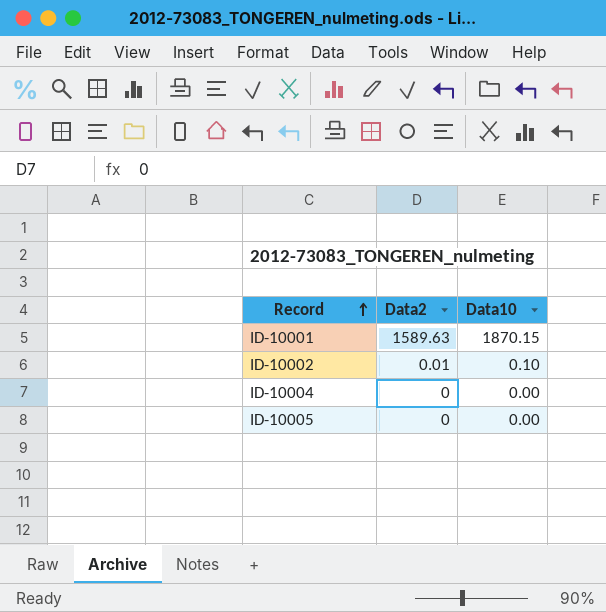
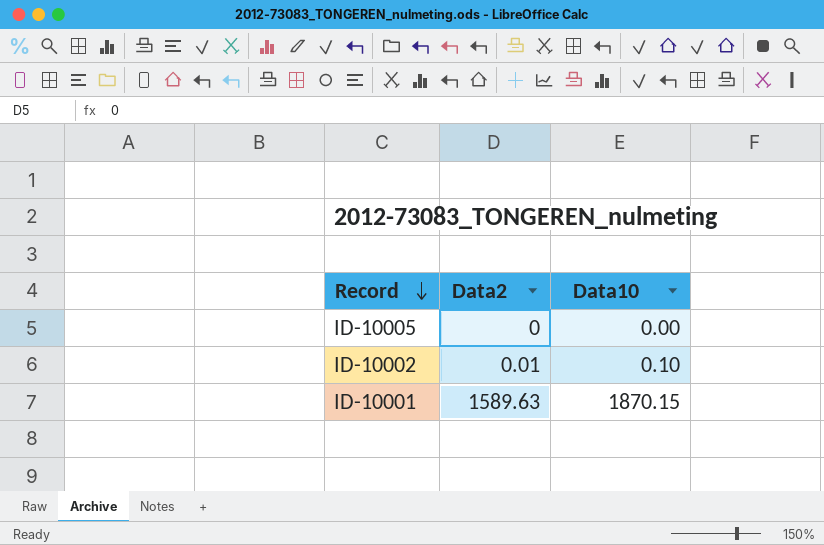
row order: Record ascending -> Record descending
row ID-10004: 0 | 0.00 -> none

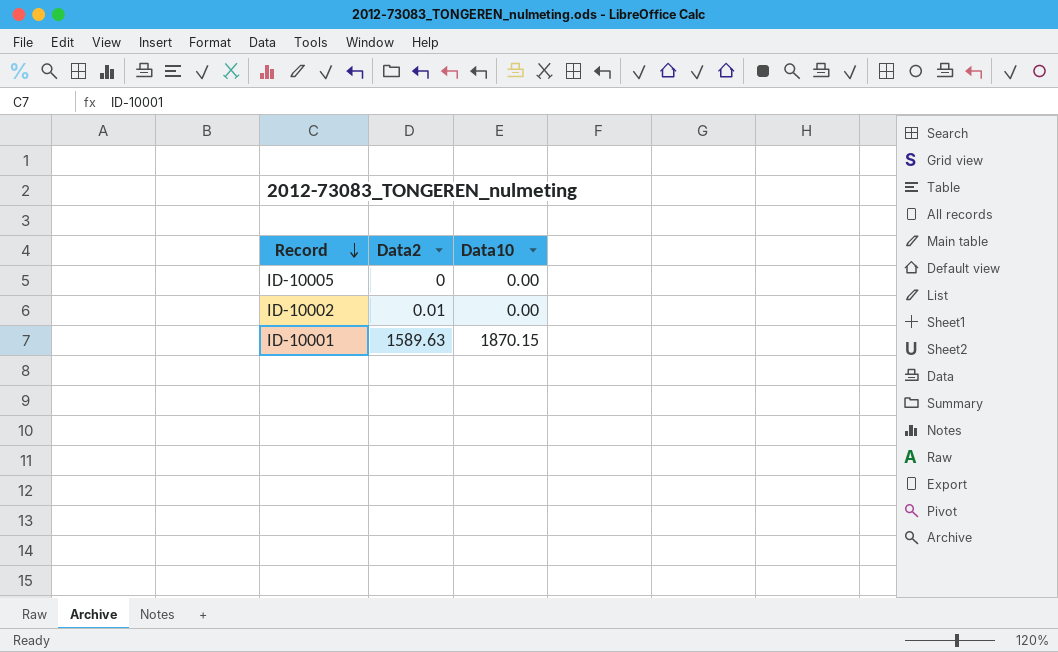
ID-10002 | Data10: 0.10 -> 0.00

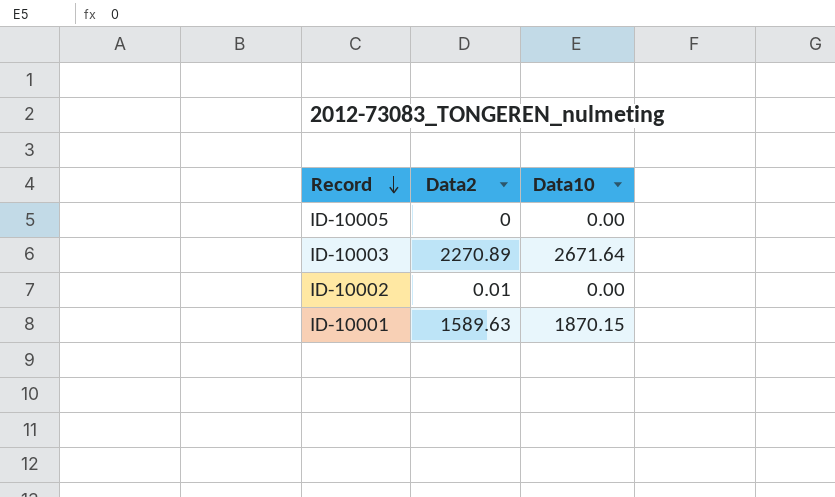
row ID-10003: none -> 2270.89 | 2671.64

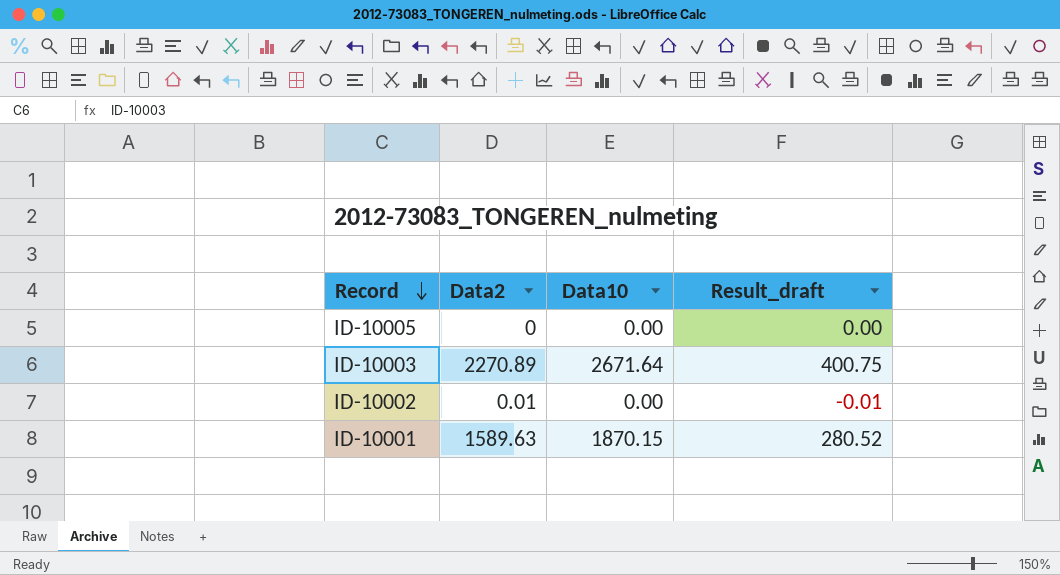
column Result_draft | formula: none -> [Data10] - [Data2]

